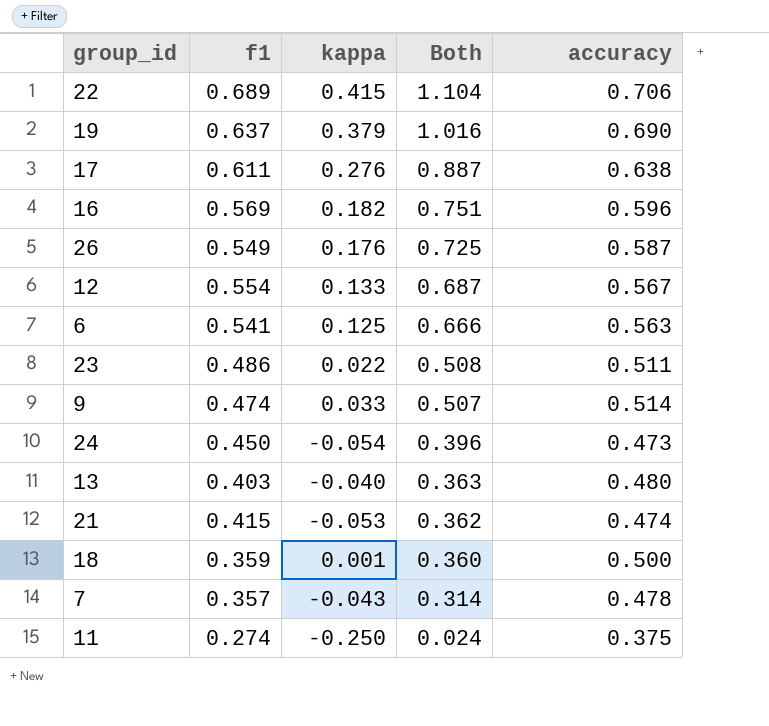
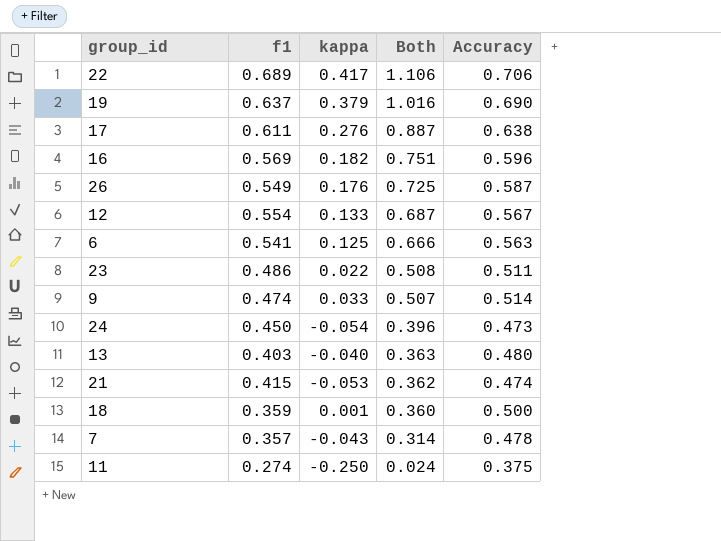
column name: accuracy -> Accuracy
22 | kappa: 0.415 -> 0.417
22 | Both: 1.104 -> 1.106

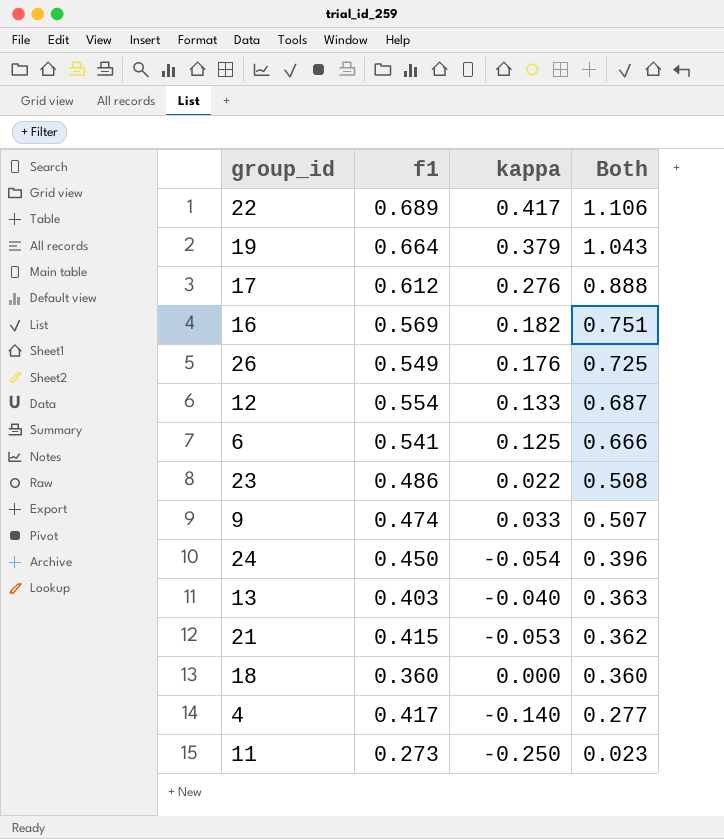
column Accuracy | position: 5 -> none
row 7: 0.357 | -0.043 | 0.314 | 0.478 -> none
19 | f1: 0.637 -> 0.664
19 | Both: 1.016 -> 1.043
17 | f1: 0.611 -> 0.612
17 | Both: 0.887 -> 0.888
18 | f1: 0.359 -> 0.360
18 | kappa: 0.001 -> 0.000
row 4: none -> 0.417 | -0.140 | 0.277
11 | f1: 0.274 -> 0.273
11 | Both: 0.024 -> 0.023

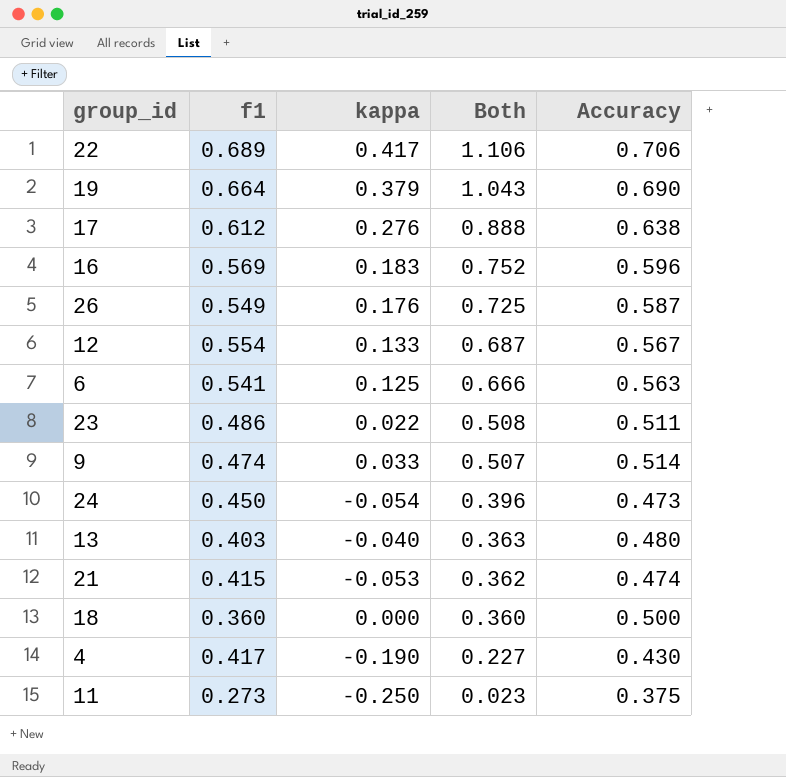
column Accuracy | position: none -> 5
16 | kappa: 0.182 -> 0.183
16 | Both: 0.751 -> 0.752
4 | kappa: -0.140 -> -0.190
4 | Both: 0.277 -> 0.227

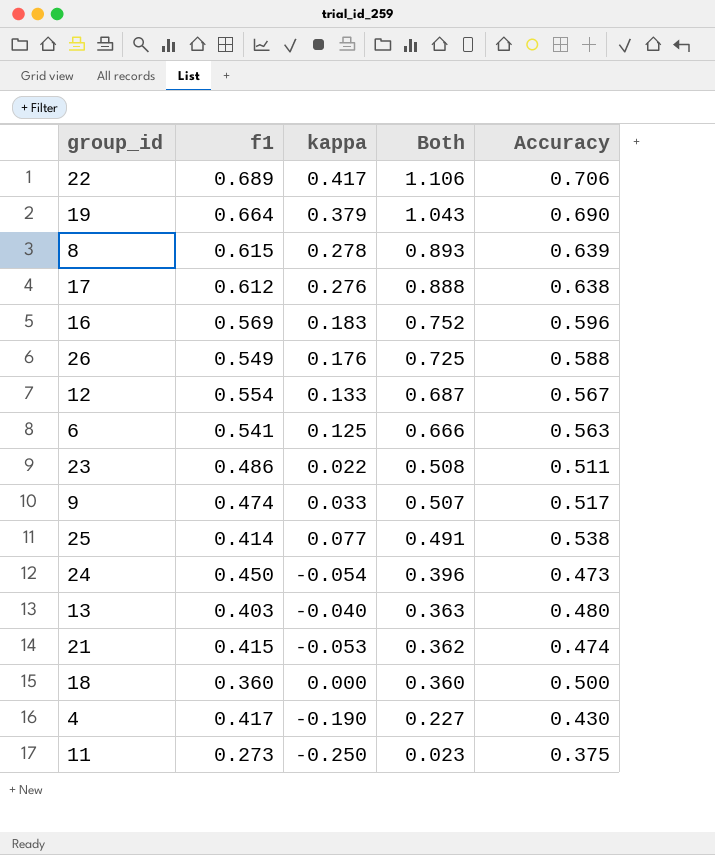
row 8: none -> 0.615 | 0.278 | 0.893 | 0.639
26 | Accuracy: 0.587 -> 0.588
9 | Accuracy: 0.514 -> 0.517
row 25: none -> 0.414 | 0.077 | 0.491 | 0.538

